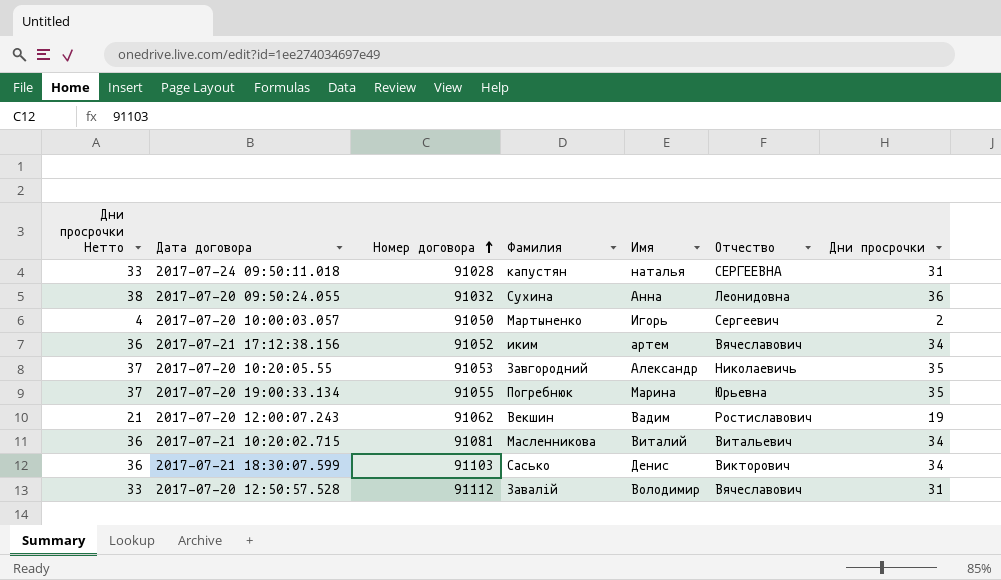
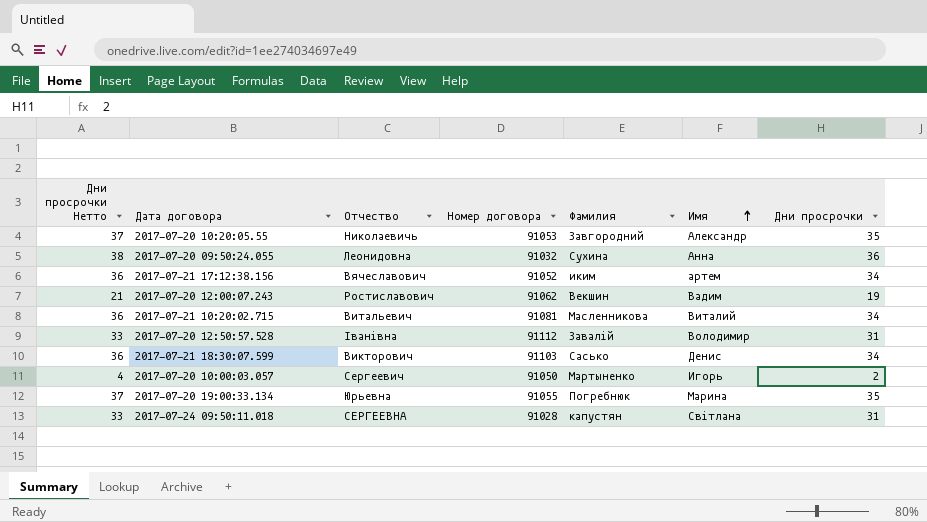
row order: Номер договора ascending -> Имя ascending
column Отчество | position: 6 -> 3
2017-07-20 12:50:57.528 | Отчество: Вячеславович -> Іванівна
2017-07-24 09:50:11.018 | Имя: наталья -> Світлана

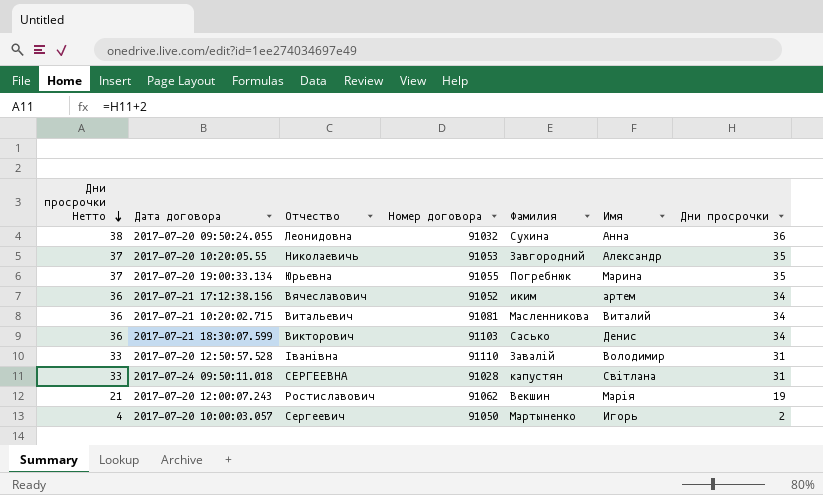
row order: Имя ascending -> Дни просрочки Нетто descending
2017-07-20 12:50:57.528 | Номер договора: 91112 -> 91110
2017-07-20 12:00:07.243 | Имя: Вадим -> Марія

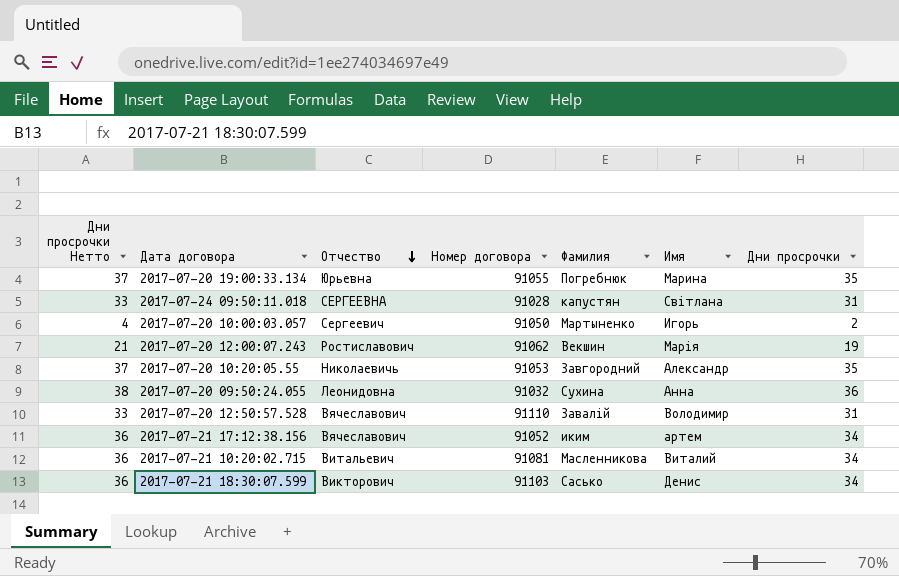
row order: Дни просрочки Нетто descending -> Отчество descending
2017-07-20 12:50:57.528 | Отчество: Іванівна -> Вячеславович

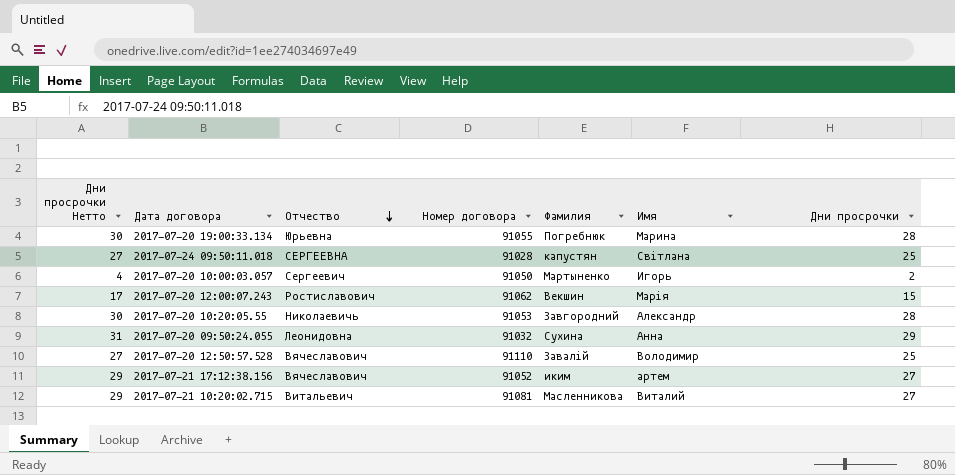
row 2017-07-21 18:30:07.599: 36 | Викторович | 91103 | Сасько | Денис | 34 -> none
2017-07-20 19:00:33.134 | Дни просрочки Нетто: 37 -> 30
2017-07-20 19:00:33.134 | Дни просрочки: 35 -> 28
2017-07-24 09:50:11.018 | Дни просрочки Нетто: 33 -> 27
2017-07-24 09:50:11.018 | Дни просрочки: 31 -> 25
2017-07-20 12:00:07.243 | Дни просрочки Нетто: 21 -> 17
2017-07-20 12:00:07.243 | Дни просрочки: 19 -> 15
2017-07-20 10:20:05.55 | Дни просрочки Нетто: 37 -> 30
2017-07-20 10:20:05.55 | Дни просрочки: 35 -> 28
2017-07-20 09:50:24.055 | Дни просрочки Нетто: 38 -> 31
2017-07-20 09:50:24.055 | Дни просрочки: 36 -> 29
2017-07-20 12:50:57.528 | Дни просрочки Нетто: 33 -> 27
2017-07-20 12:50:57.528 | Дни просрочки: 31 -> 25
2017-07-21 17:12:38.156 | Дни просрочки Нетто: 36 -> 29
2017-07-21 17:12:38.156 | Дни просрочки: 34 -> 27
2017-07-21 10:20:02.715 | Дни просрочки Нетто: 36 -> 29
2017-07-21 10:20:02.715 | Дни просрочки: 34 -> 27

